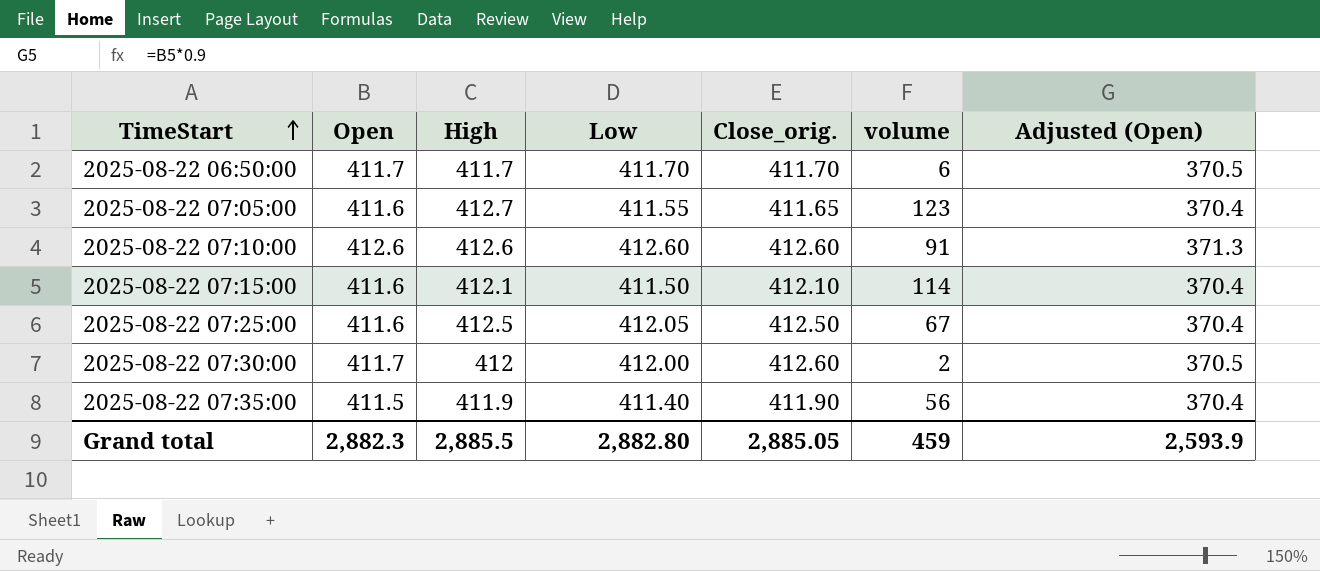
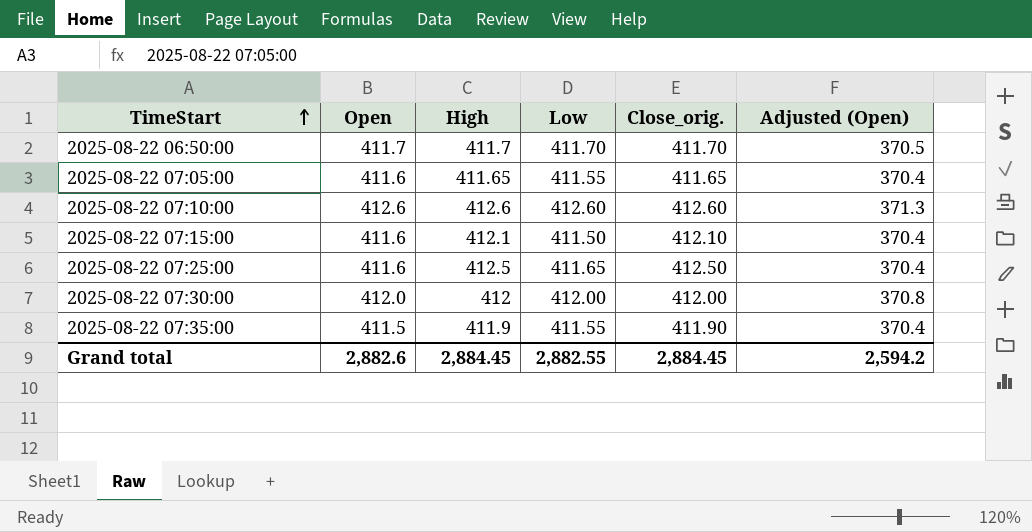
column volume | position: 6 -> none
2025-08-22 07:05:00 | High: 412.7 -> 411.65
2025-08-22 07:25:00 | Low: 412.05 -> 411.65
2025-08-22 07:30:00 | Open: 411.7 -> 412.0
2025-08-22 07:30:00 | Close_orig.: 412.60 -> 412.00
2025-08-22 07:30:00 | Adjusted (Open): 370.5 -> 370.8
2025-08-22 07:35:00 | Low: 411.40 -> 411.55
Grand total | Open: 2,882.3 -> 2,882.6
Grand total | High: 2,885.5 -> 2,884.45
Grand total | Low: 2,882.80 -> 2,882.55
Grand total | Close_orig.: 2,885.05 -> 2,884.45
Grand total | Adjusted (Open): 2,593.9 -> 2,594.2

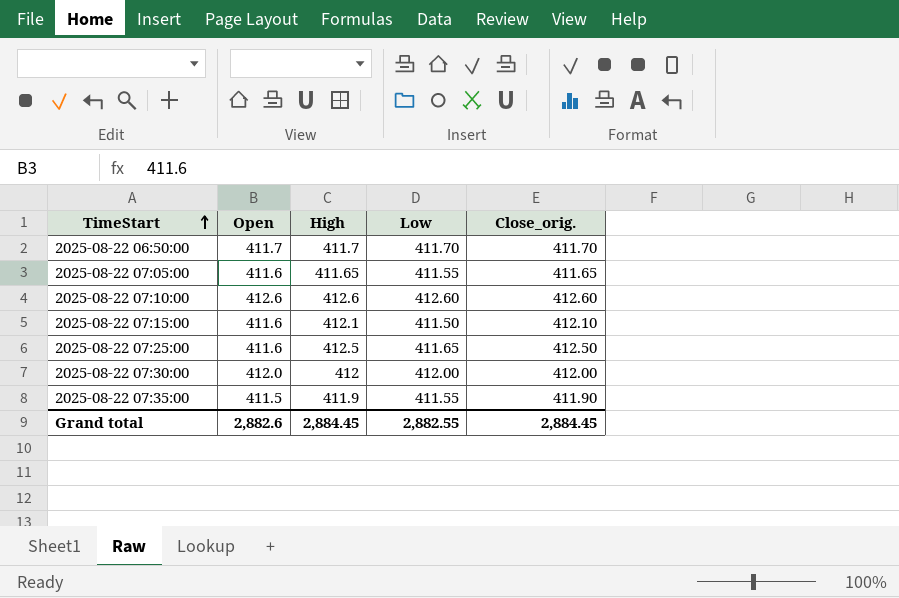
column Adjusted (Open) | formula: [Open] * 0.9 -> none

